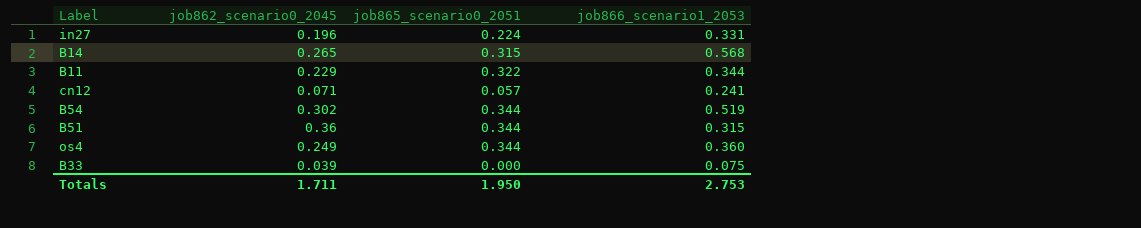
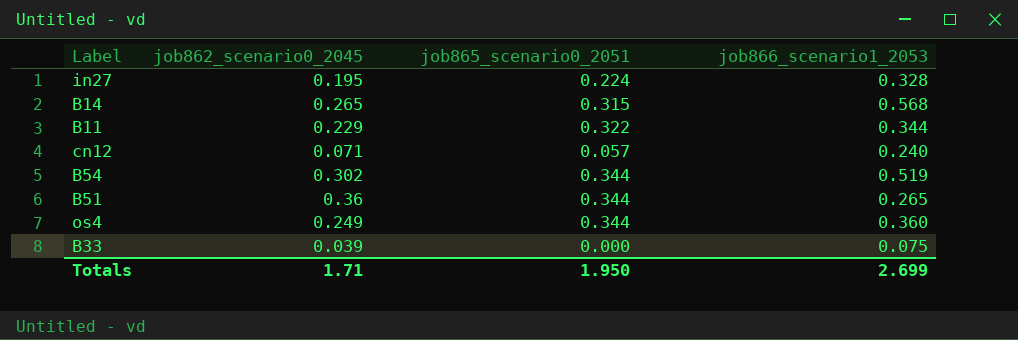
in27 | job862_scenario0_2045: 0.196 -> 0.195
in27 | job866_scenario1_2053: 0.331 -> 0.328
cn12 | job866_scenario1_2053: 0.241 -> 0.240
B51 | job866_scenario1_2053: 0.315 -> 0.265
Totals | job862_scenario0_2045: 1.711 -> 1.71
Totals | job866_scenario1_2053: 2.753 -> 2.699

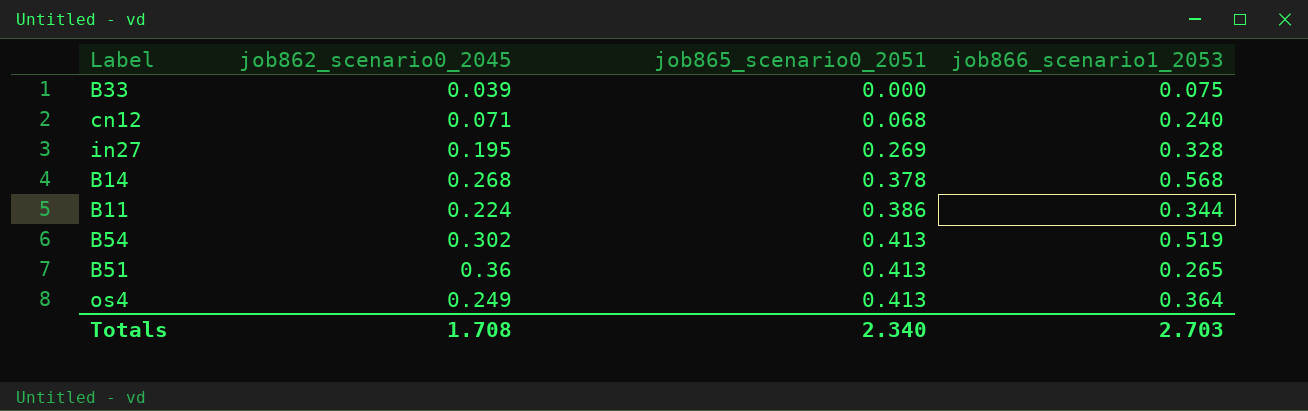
row order: none -> job865_scenario0_2051 ascending
cn12 | job865_scenario0_2051: 0.057 -> 0.068
in27 | job865_scenario0_2051: 0.224 -> 0.269
B14 | job862_scenario0_2045: 0.265 -> 0.268
B14 | job865_scenario0_2051: 0.315 -> 0.378
B11 | job862_scenario0_2045: 0.229 -> 0.224
B11 | job865_scenario0_2051: 0.322 -> 0.386
B54 | job865_scenario0_2051: 0.344 -> 0.413
B51 | job865_scenario0_2051: 0.344 -> 0.413
os4 | job865_scenario0_2051: 0.344 -> 0.413
os4 | job866_scenario1_2053: 0.360 -> 0.364
Totals | job862_scenario0_2045: 1.71 -> 1.708
Totals | job865_scenario0_2051: 1.950 -> 2.340
Totals | job866_scenario1_2053: 2.699 -> 2.703

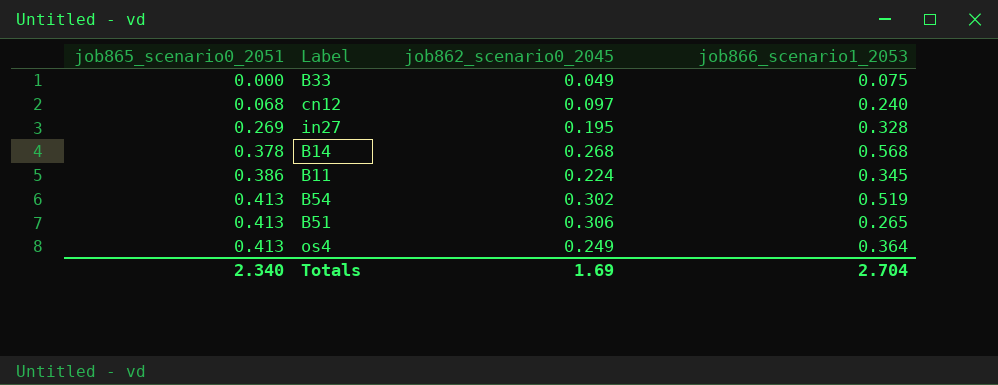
column job865_scenario0_2051 | position: 3 -> 1
B33 | job862_scenario0_2045: 0.039 -> 0.049
cn12 | job862_scenario0_2045: 0.071 -> 0.097
B11 | job866_scenario1_2053: 0.344 -> 0.345
B51 | job862_scenario0_2045: 0.36 -> 0.306
Totals | job862_scenario0_2045: 1.708 -> 1.69
Totals | job866_scenario1_2053: 2.703 -> 2.704

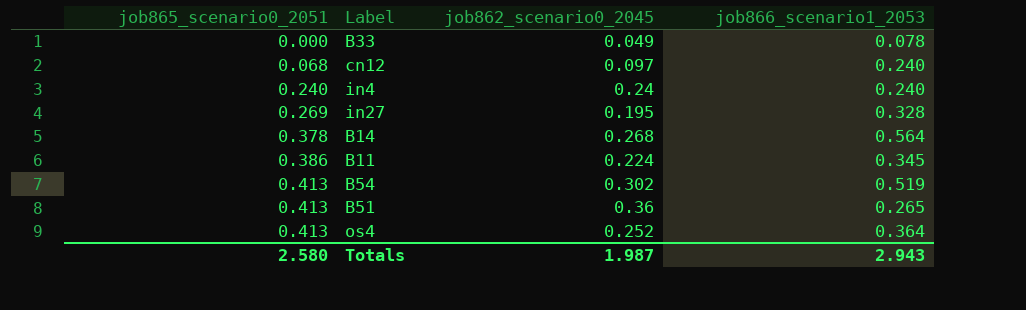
B33 | job866_scenario1_2053: 0.075 -> 0.078
row in4: none -> 0.240 | 0.24 | 0.240
B14 | job866_scenario1_2053: 0.568 -> 0.564
B51 | job862_scenario0_2045: 0.306 -> 0.36
os4 | job862_scenario0_2045: 0.249 -> 0.252
Totals | job865_scenario0_2051: 2.340 -> 2.580
Totals | job862_scenario0_2045: 1.69 -> 1.987
Totals | job866_scenario1_2053: 2.704 -> 2.943

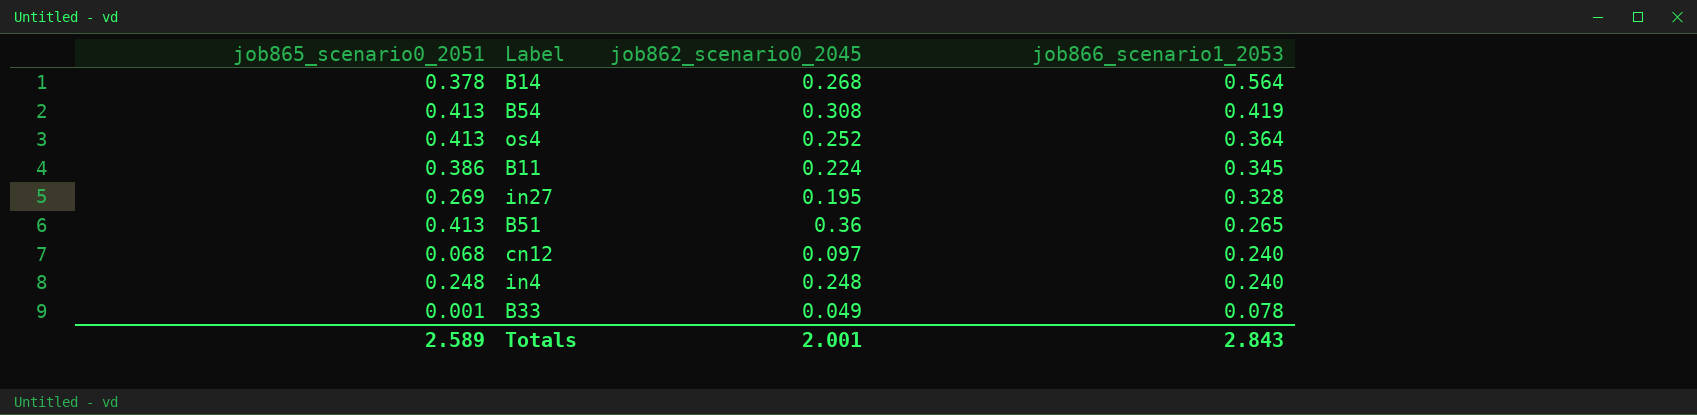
row order: job865_scenario0_2051 ascending -> job866_scenario1_2053 descending
B54 | job862_scenario0_2045: 0.302 -> 0.308
B54 | job866_scenario1_2053: 0.519 -> 0.419
in4 | job865_scenario0_2051: 0.240 -> 0.248
in4 | job862_scenario0_2045: 0.24 -> 0.248
B33 | job865_scenario0_2051: 0.000 -> 0.001
Totals | job865_scenario0_2051: 2.580 -> 2.589
Totals | job862_scenario0_2045: 1.987 -> 2.001
Totals | job866_scenario1_2053: 2.943 -> 2.843

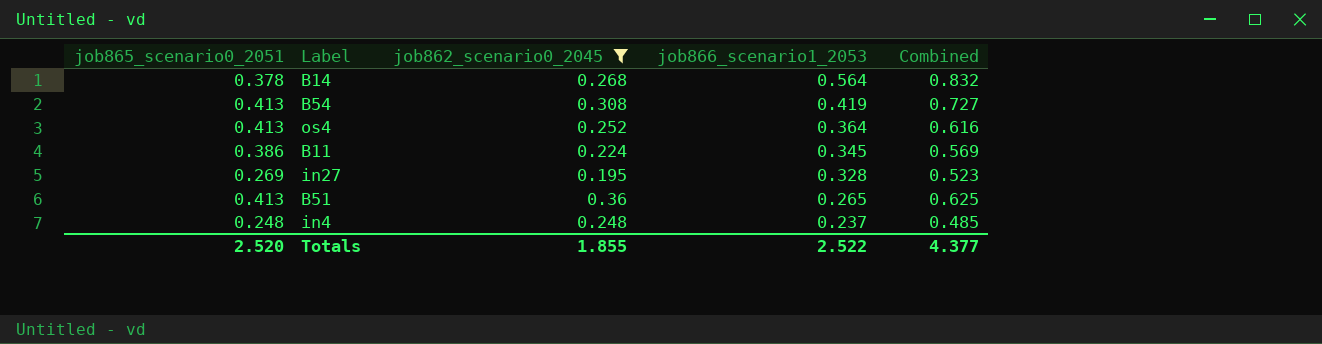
filter: none -> job862_scenario0_2045 >= 0.195
column Combined | formula: none -> [job862_scenario0_2045] + [job866_scenario1_2053]
in4 | job866_scenario1_2053: 0.240 -> 0.237
Totals | job865_scenario0_2051: 2.589 -> 2.520
Totals | job862_scenario0_2045: 2.001 -> 1.855
Totals | job866_scenario1_2053: 2.843 -> 2.522

